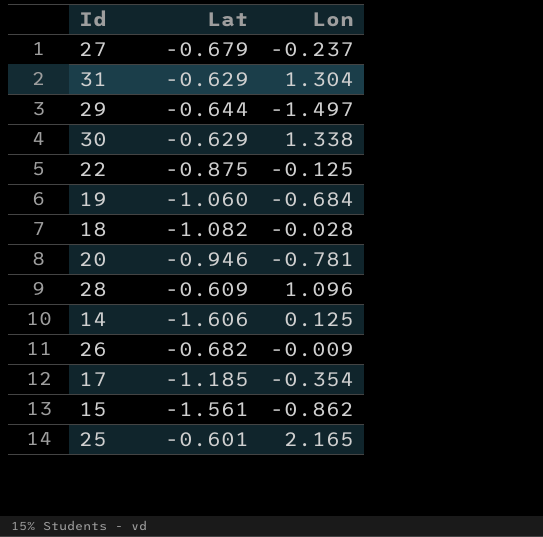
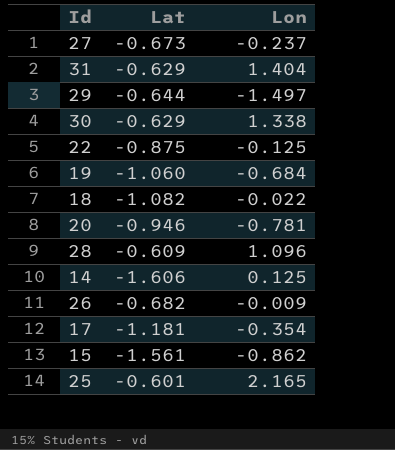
27 | Lat: -0.679 -> -0.673
31 | Lon: 1.304 -> 1.404
18 | Lon: -0.028 -> -0.022
17 | Lat: -1.185 -> -1.181

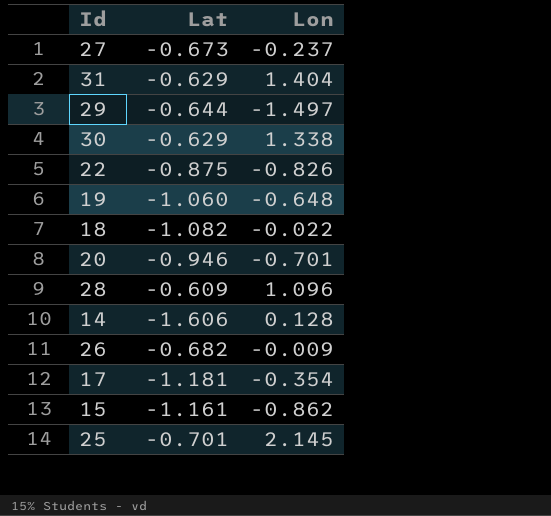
22 | Lon: -0.125 -> -0.826
19 | Lon: -0.684 -> -0.648
20 | Lon: -0.781 -> -0.701
14 | Lon: 0.125 -> 0.128
15 | Lat: -1.561 -> -1.161
25 | Lat: -0.601 -> -0.701
25 | Lon: 2.165 -> 2.145

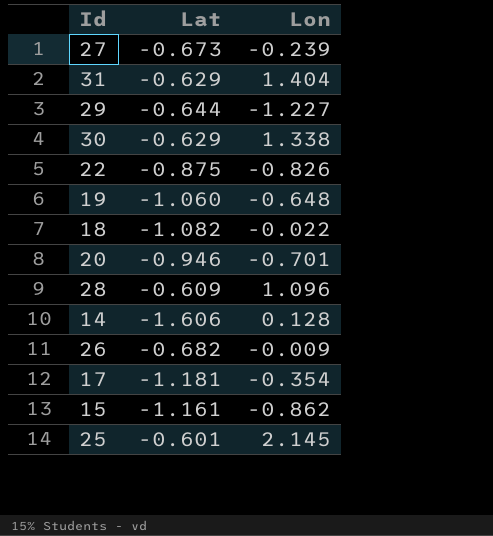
27 | Lon: -0.237 -> -0.239
29 | Lon: -1.497 -> -1.227
25 | Lat: -0.701 -> -0.601

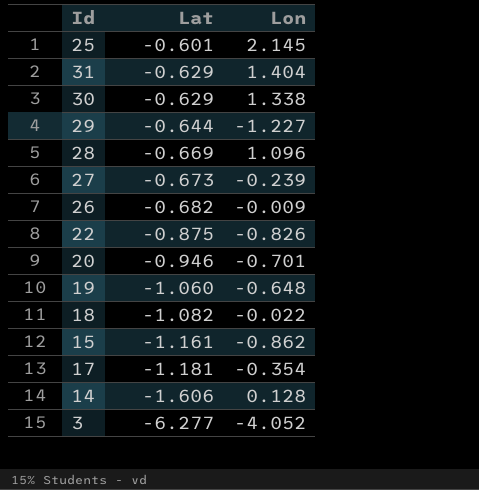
row order: none -> Lat descending
28 | Lat: -0.609 -> -0.669
row 3: none -> -6.277 | -4.052

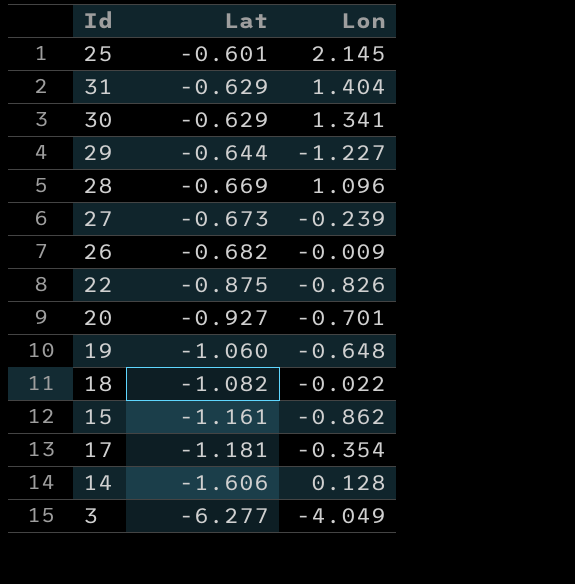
30 | Lon: 1.338 -> 1.341
20 | Lat: -0.946 -> -0.927
3 | Lon: -4.052 -> -4.049

